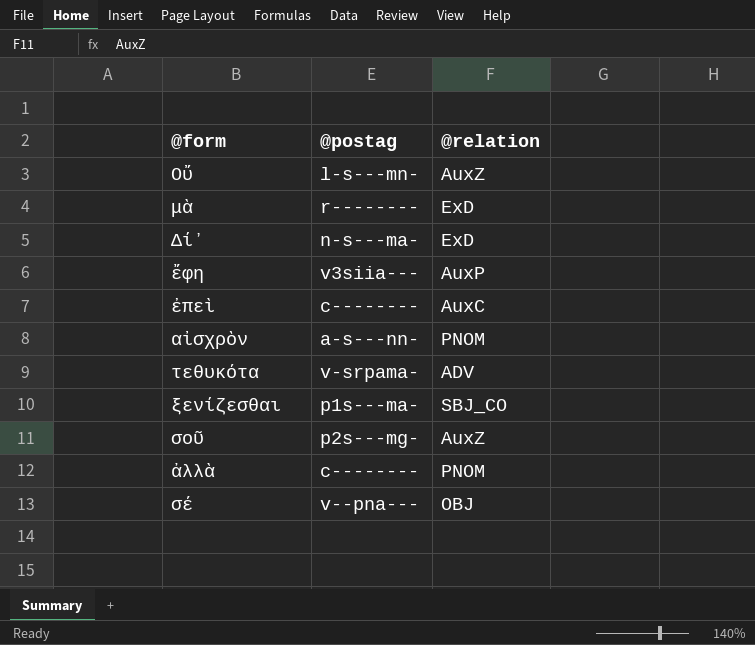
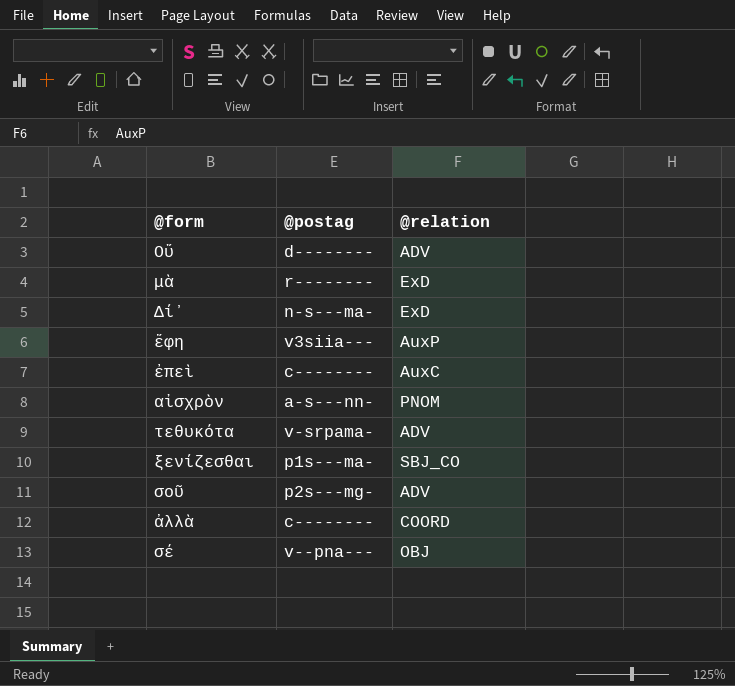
Οὔ | @postag: l-s---mn- -> d--------
Οὔ | @relation: AuxZ -> ADV
σοῦ | @relation: AuxZ -> ADV
ἀλλὰ | @relation: PNOM -> COORD

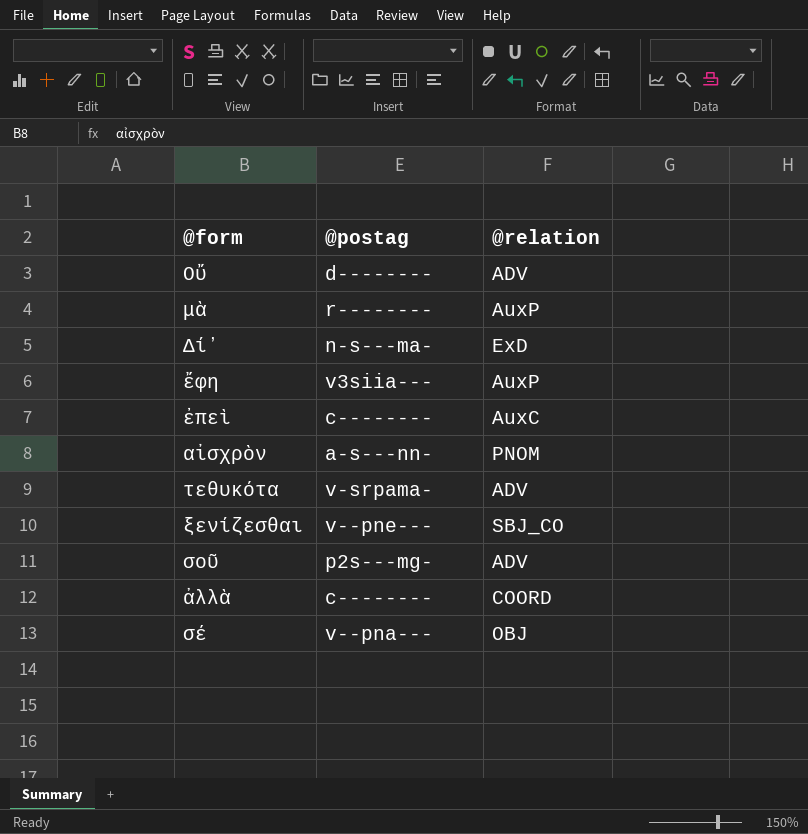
μὰ | @relation: ExD -> AuxP
ξενίζεσθαι | @postag: p1s---ma- -> v--pne---

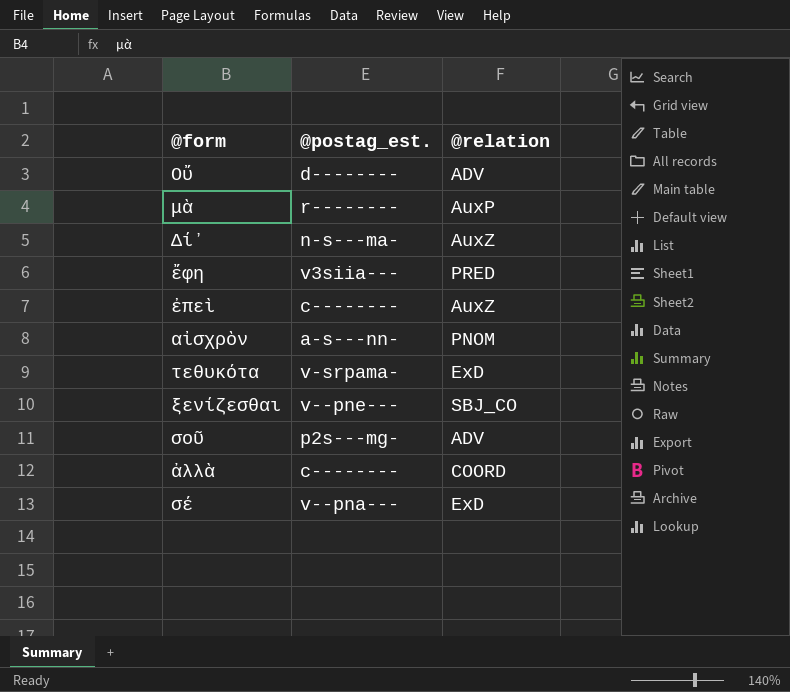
column name: @postag -> @postag_est.
Δίʼ | @relation: ExD -> AuxZ
ἔφη | @relation: AuxP -> PRED
ἐπεὶ | @relation: AuxC -> AuxZ
τεθυκότα | @relation: ADV -> ExD
σέ | @relation: OBJ -> ExD

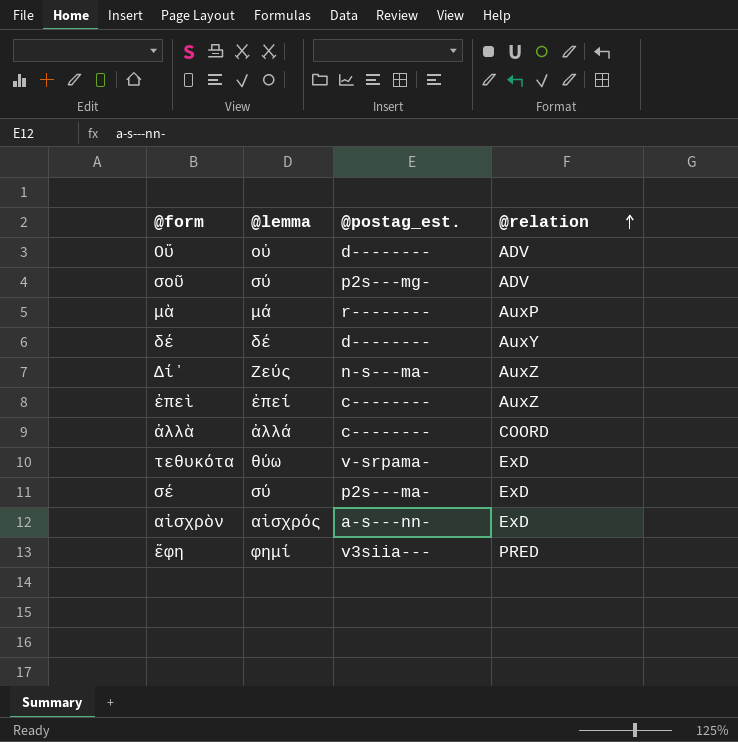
row order: none -> @relation ascending
column @lemma | position: none -> 2
row ξενίζεσθαι: v--pne--- | SBJ_CO -> none
row δέ: none -> δέ | d-------- | AuxY
σέ | @postag_est.: v--pna--- -> p2s---ma-
αἰσχρὸν | @relation: PNOM -> ExD

